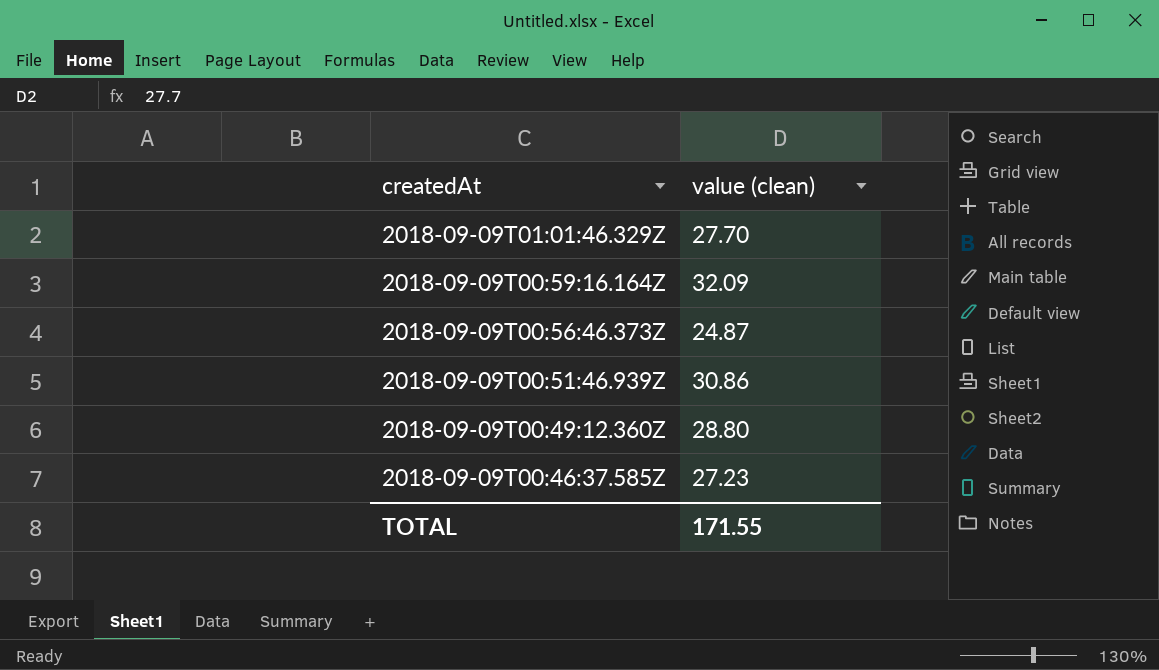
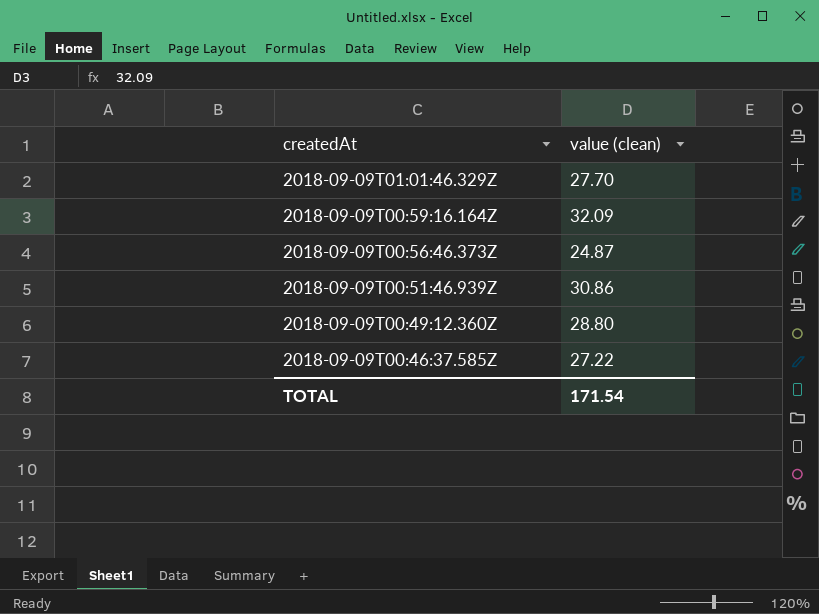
2018-09-09T00:46:37.585Z | value (clean): 27.23 -> 27.22
TOTAL | value (clean): 171.55 -> 171.54

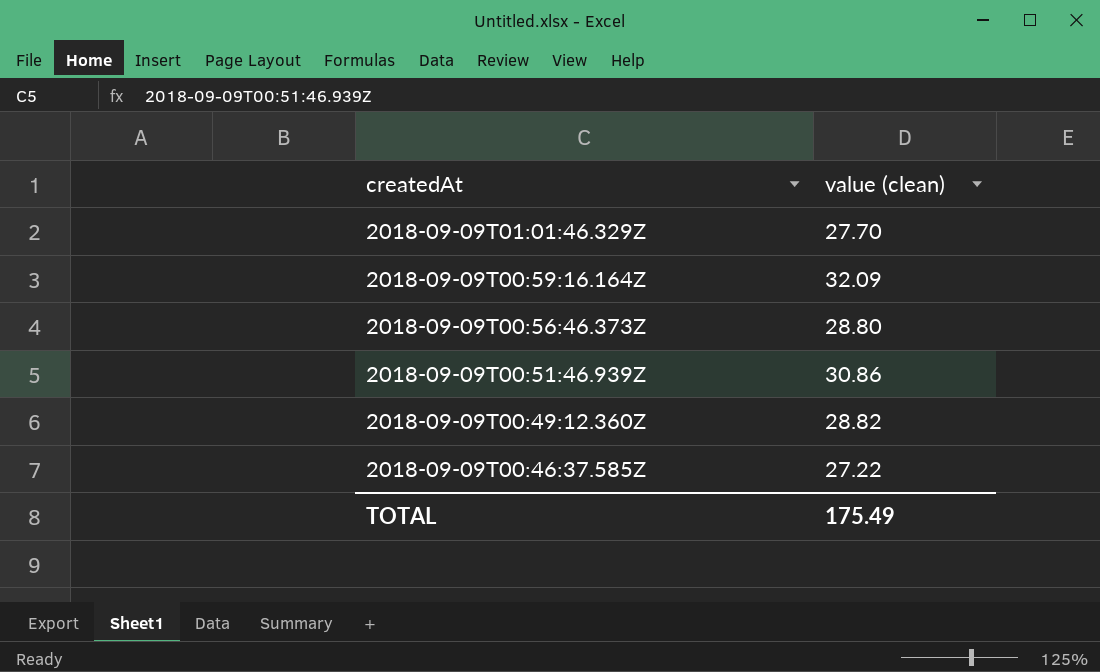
2018-09-09T00:56:46.373Z | value (clean): 24.87 -> 28.80
2018-09-09T00:49:12.360Z | value (clean): 28.80 -> 28.82
TOTAL | value (clean): 171.54 -> 175.49

